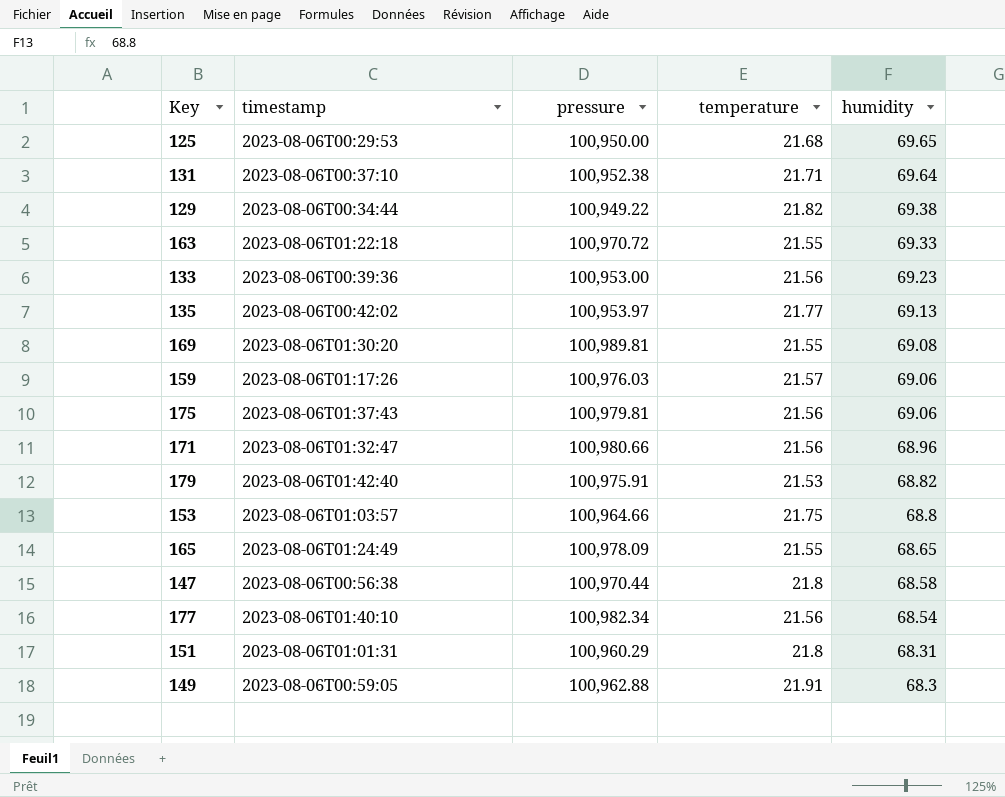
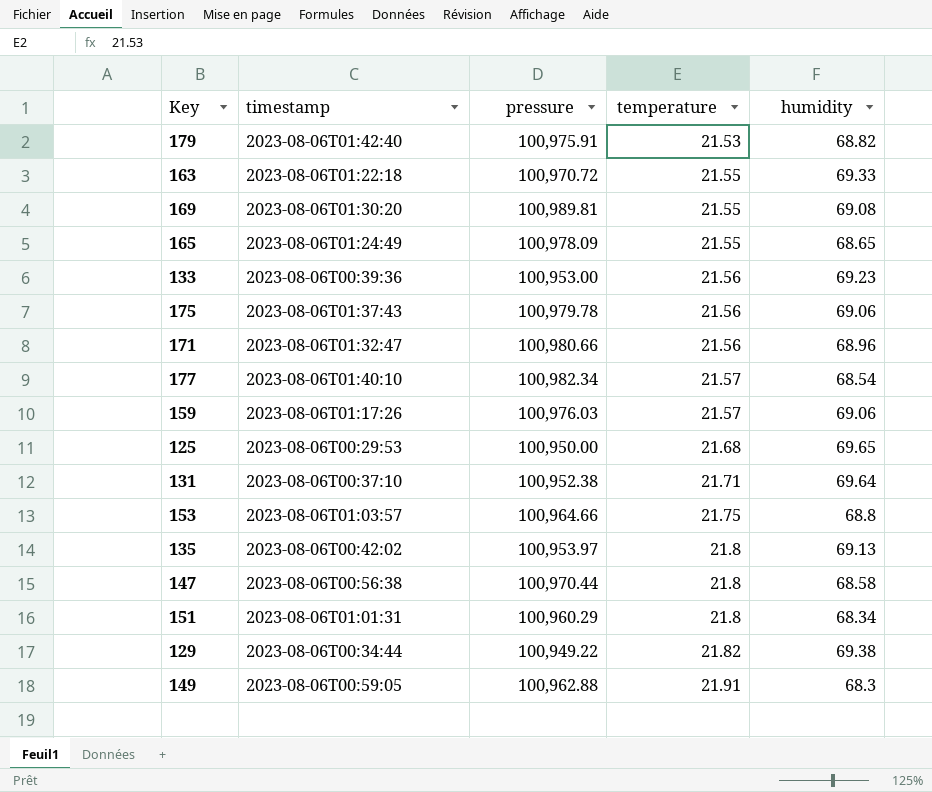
row order: humidity descending -> temperature ascending
175 | pressure: 100,979.81 -> 100,979.78
177 | temperature: 21.56 -> 21.57
135 | temperature: 21.77 -> 21.8
151 | humidity: 68.31 -> 68.34

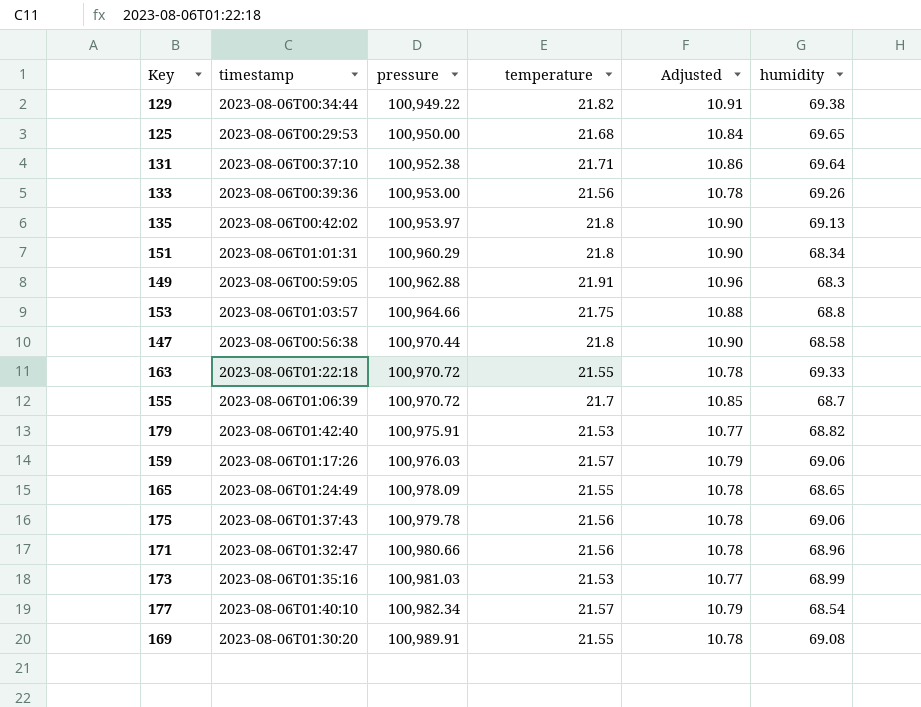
row order: temperature ascending -> pressure ascending
column Adjusted | formula: none -> [temperature] * 0.5
133 | humidity: 69.23 -> 69.26
row 155: none -> 2023-08-06T01:06:39 | 100,970.72 | 21.7 | 10.85 | 68.7
row 173: none -> 2023-08-06T01:35:16 | 100,981.03 | 21.53 | 10.77 | 68.99
169 | pressure: 100,989.81 -> 100,989.91

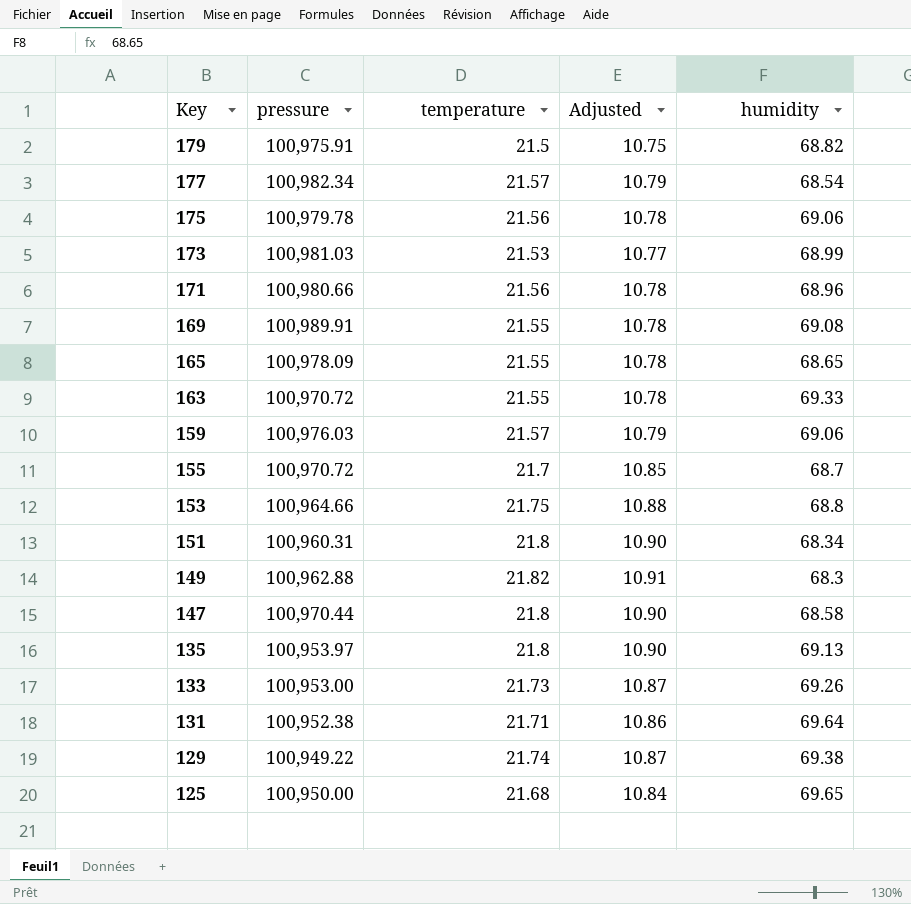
row order: pressure ascending -> Key descending
column timestamp | position: 2 -> none
179 | temperature: 21.53 -> 21.5
179 | Adjusted: 10.77 -> 10.75
151 | pressure: 100,960.29 -> 100,960.31
149 | temperature: 21.91 -> 21.82
149 | Adjusted: 10.96 -> 10.91
133 | temperature: 21.56 -> 21.73
133 | Adjusted: 10.78 -> 10.87
129 | temperature: 21.82 -> 21.74
129 | Adjusted: 10.91 -> 10.87

